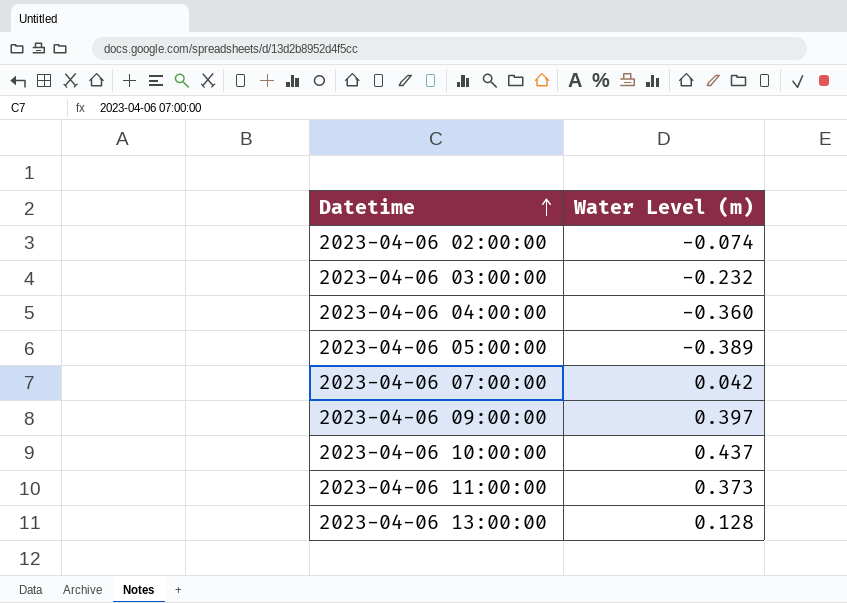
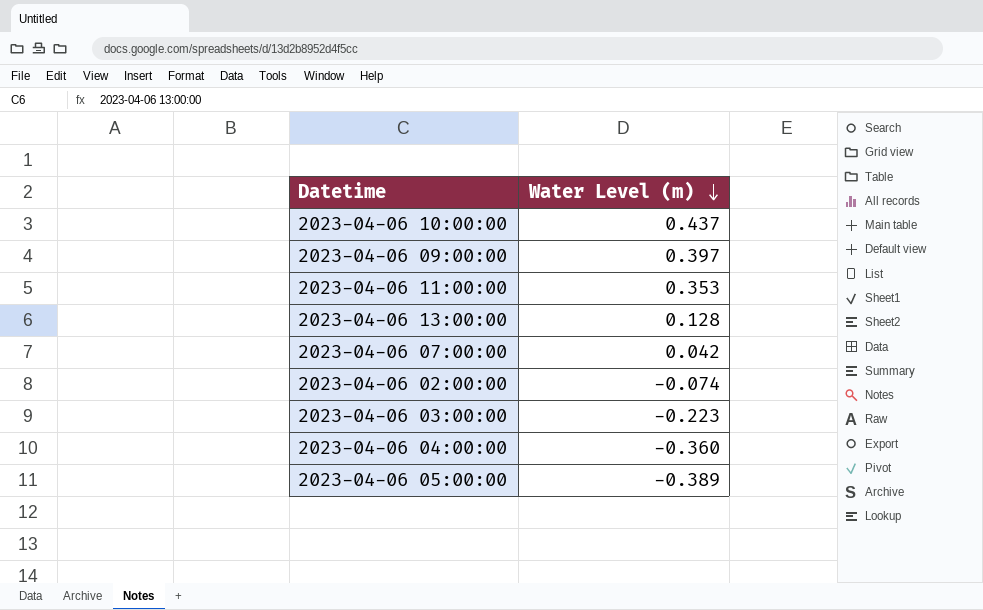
row order: Datetime ascending -> Water Level (m) descending
2023-04-06 11:00:00 | Water Level (m): 0.373 -> 0.353
2023-04-06 03:00:00 | Water Level (m): -0.232 -> -0.223

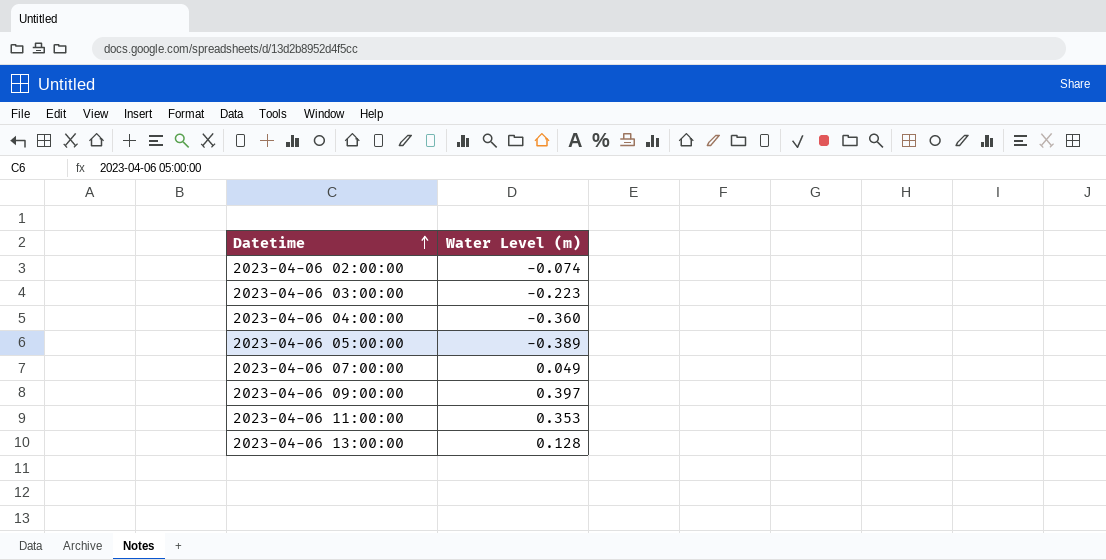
row order: Water Level (m) descending -> Datetime ascending
row 2023-04-06 10:00:00: 0.437 -> none
2023-04-06 07:00:00 | Water Level (m): 0.042 -> 0.049

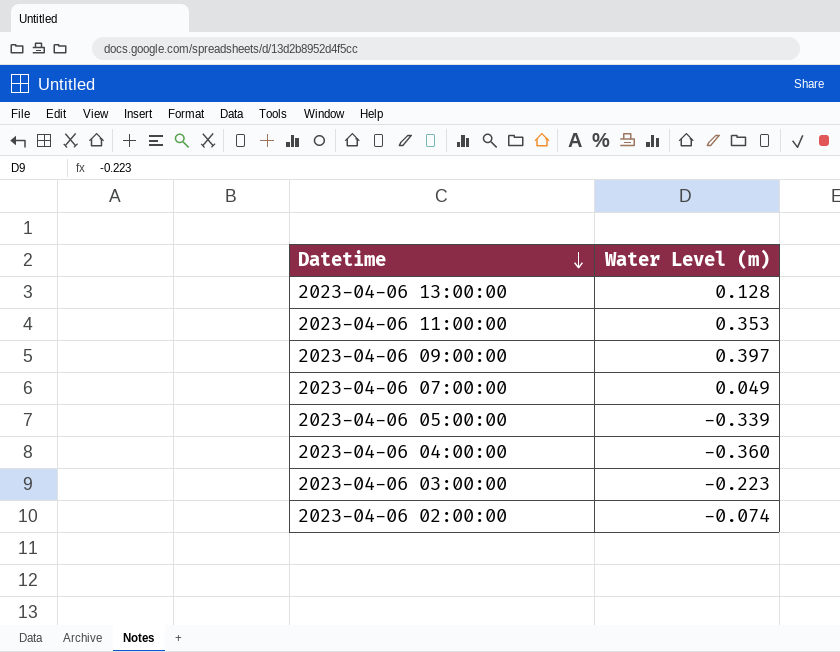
row order: Datetime ascending -> Datetime descending
2023-04-06 05:00:00 | Water Level (m): -0.389 -> -0.339

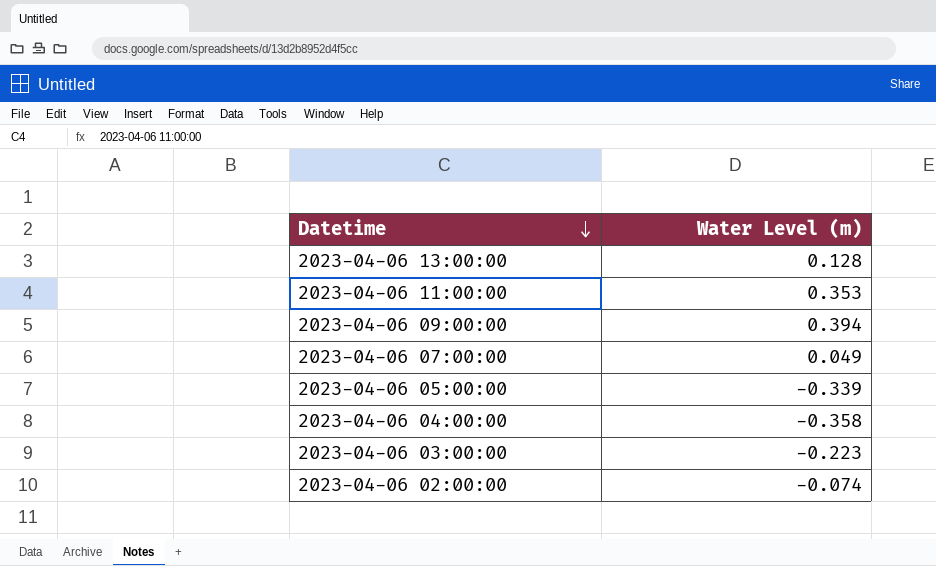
2023-04-06 09:00:00 | Water Level (m): 0.397 -> 0.394
2023-04-06 04:00:00 | Water Level (m): -0.360 -> -0.358

